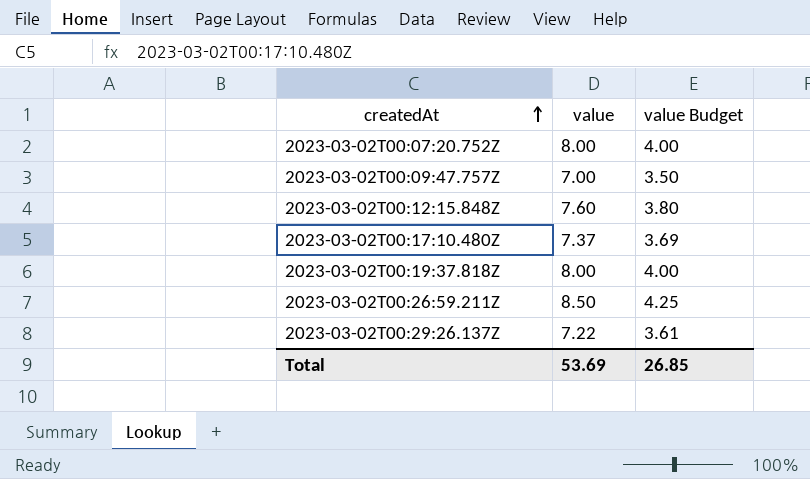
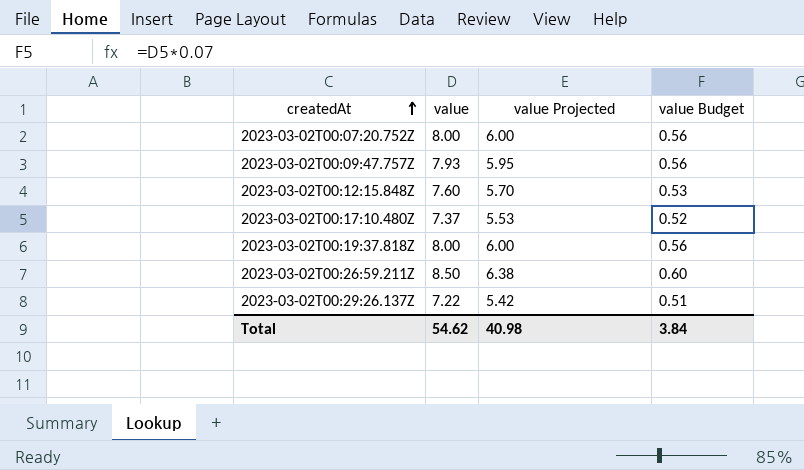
column value Projected | formula: none -> [value] * 0.75
column value Budget | formula: [value] * 0.5 -> [value] * 0.07
2023-03-02T00:09:47.757Z | value: 7.00 -> 7.93
Total | value: 53.69 -> 54.62
Total | value Budget: 26.85 -> 3.84

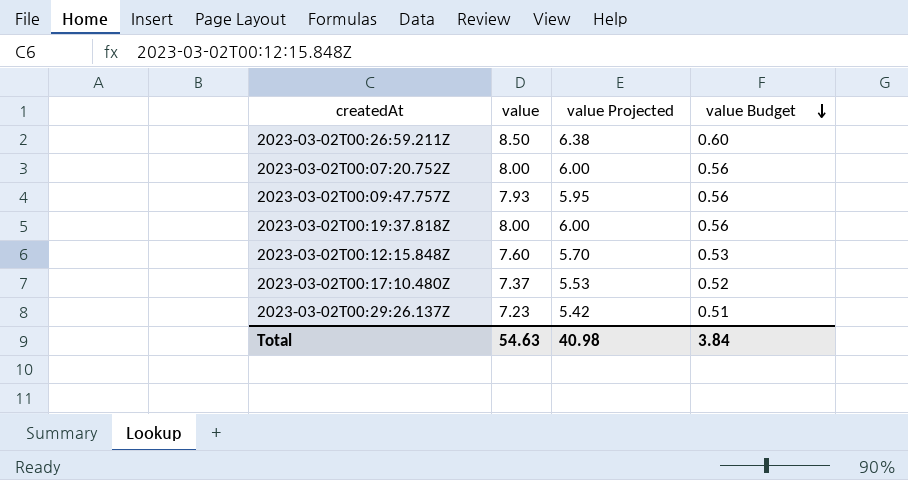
row order: createdAt ascending -> value Budget descending
2023-03-02T00:29:26.137Z | value: 7.22 -> 7.23
Total | value: 54.62 -> 54.63

